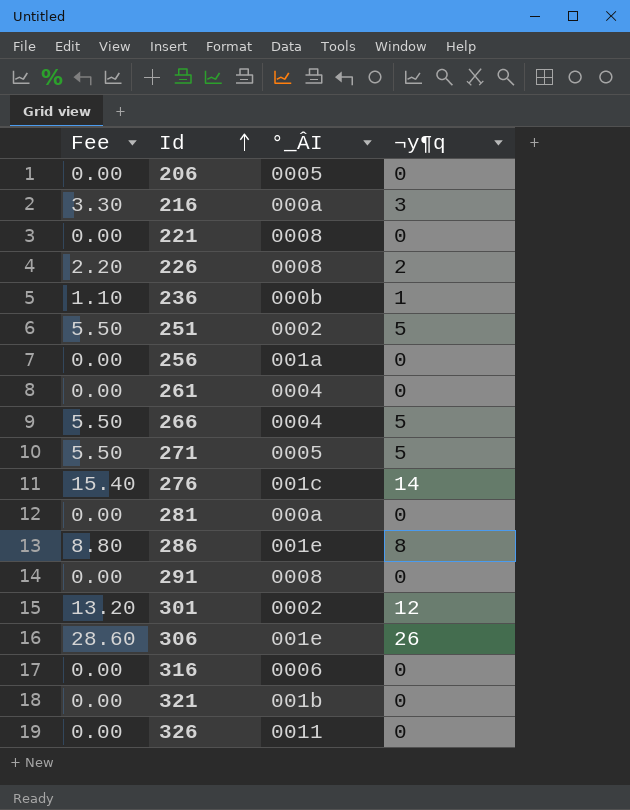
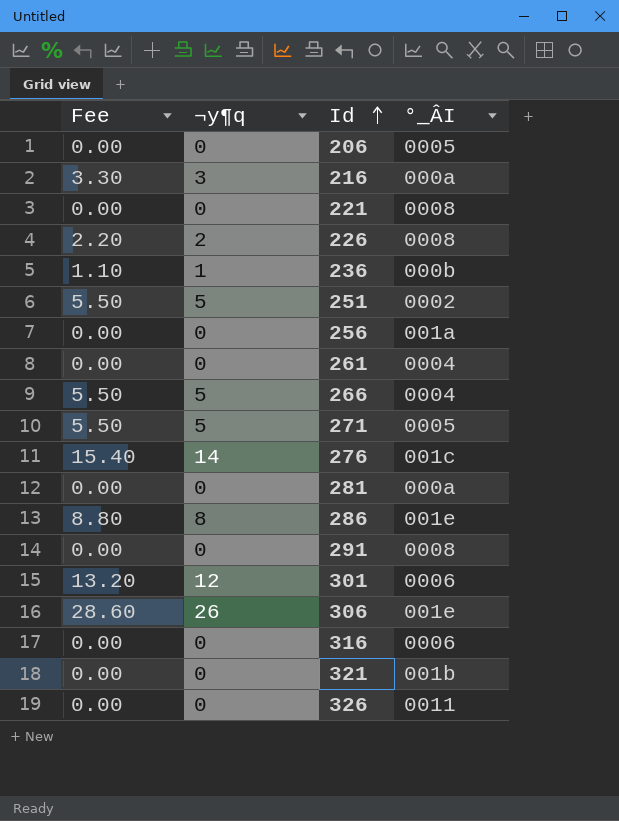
column ¬y¶q | position: 4 -> 2
301 | °_ÂI: 0002 -> 0006

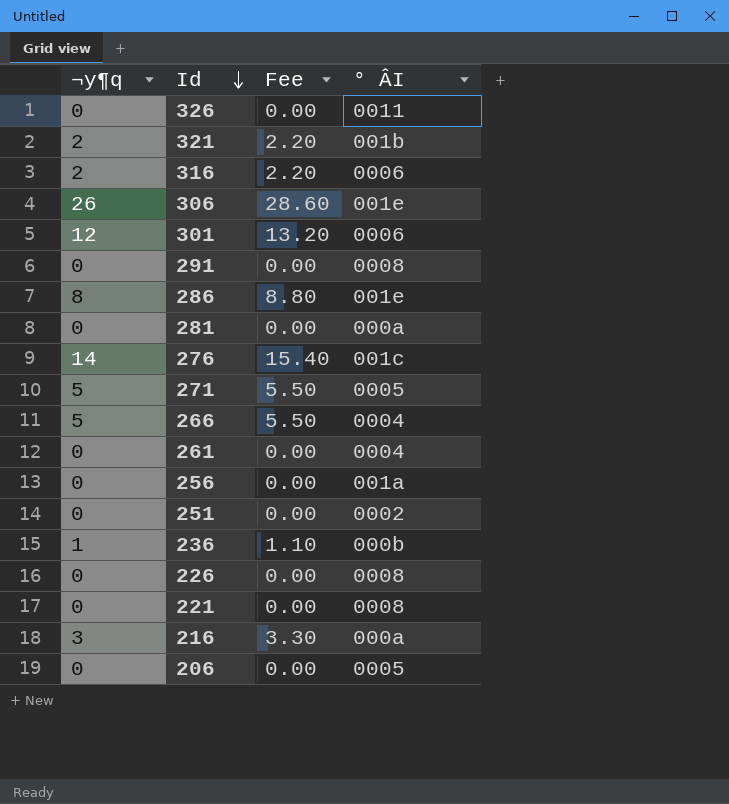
row order: Id ascending -> Id descending
column Fee | position: 1 -> 3
column name: °_ÂI -> ° ÂI
321 | ¬y¶q: 0 -> 2
321 | Fee: 0.00 -> 2.20
316 | ¬y¶q: 0 -> 2
316 | Fee: 0.00 -> 2.20
251 | ¬y¶q: 5 -> 0
251 | Fee: 5.50 -> 0.00
226 | ¬y¶q: 2 -> 0
226 | Fee: 2.20 -> 0.00

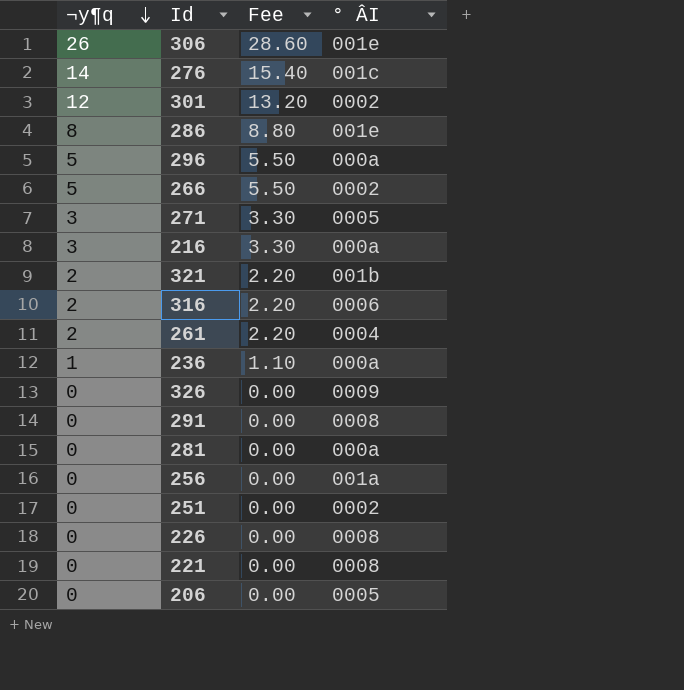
row order: Id descending -> ¬y¶q descending
301 | ° ÂI: 0006 -> 0002
row 296: none -> 5 | 5.50 | 000a
266 | ° ÂI: 0004 -> 0002
271 | ¬y¶q: 5 -> 3
271 | Fee: 5.50 -> 3.30
261 | ¬y¶q: 0 -> 2
261 | Fee: 0.00 -> 2.20
236 | ° ÂI: 000b -> 000a
326 | ° ÂI: 0011 -> 0009

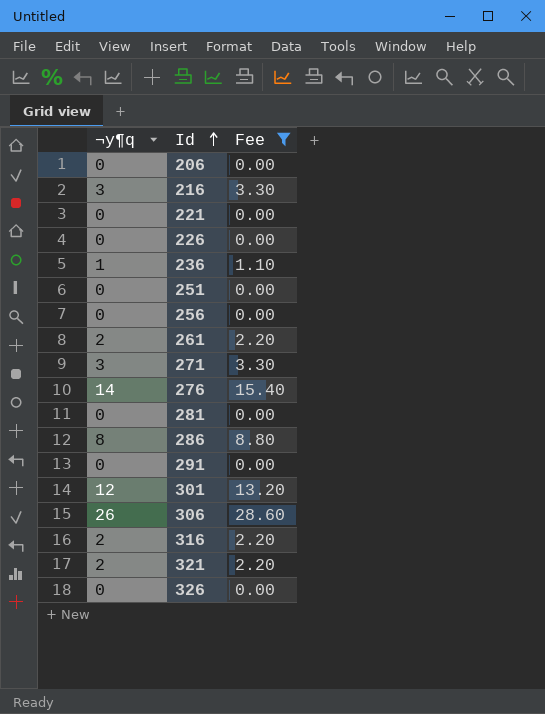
filter: none -> Fee != 5.50
row order: ¬y¶q descending -> Id ascending
column ° ÂI | position: 4 -> none

